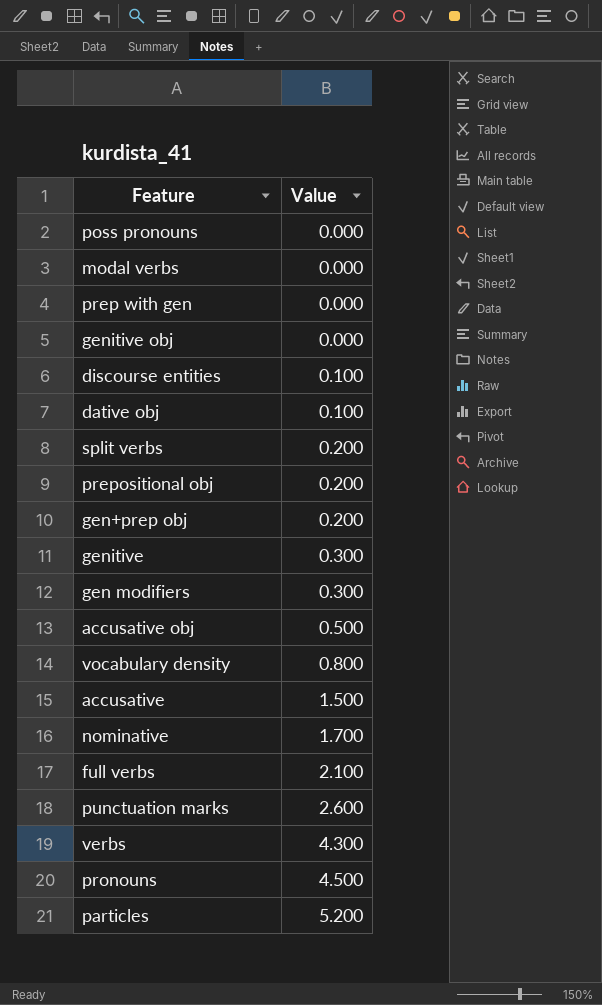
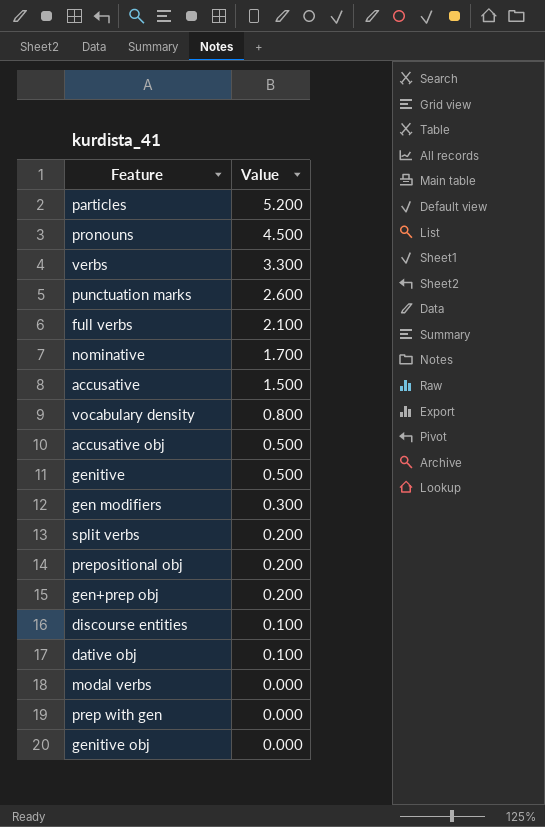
row order: Value ascending -> Value descending
row poss pronouns: 0.000 -> none
verbs | Value: 4.300 -> 3.300
genitive | Value: 0.300 -> 0.500

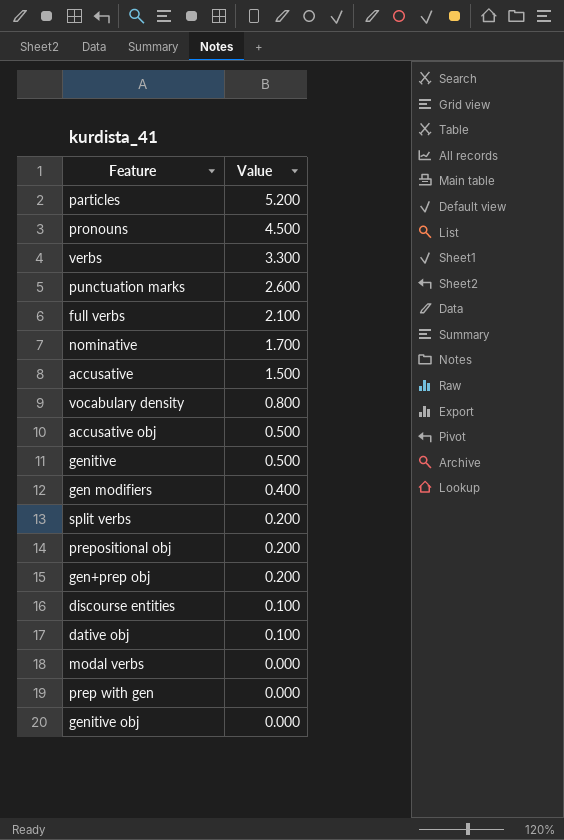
gen modifiers | Value: 0.300 -> 0.400

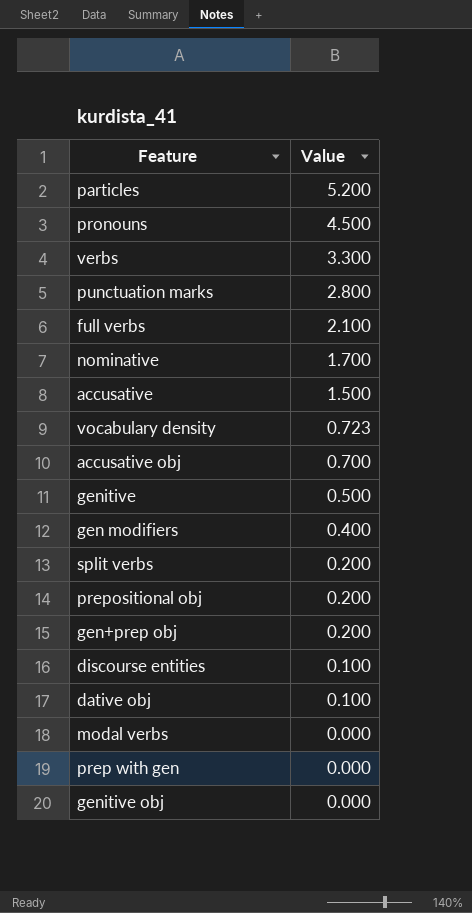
punctuation marks | Value: 2.600 -> 2.800
vocabulary density | Value: 0.800 -> 0.723
accusative obj | Value: 0.500 -> 0.700

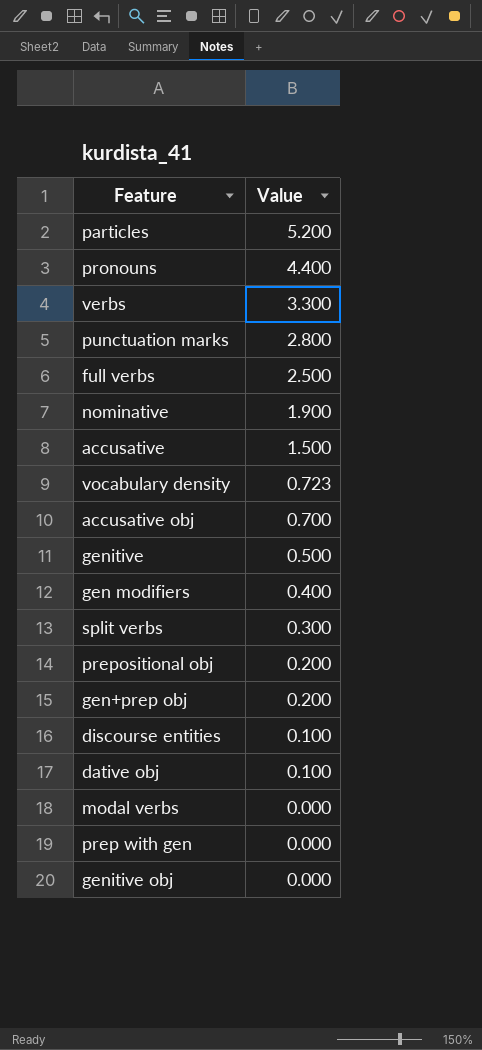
pronouns | Value: 4.500 -> 4.400
full verbs | Value: 2.100 -> 2.500
nominative | Value: 1.700 -> 1.900
split verbs | Value: 0.200 -> 0.300

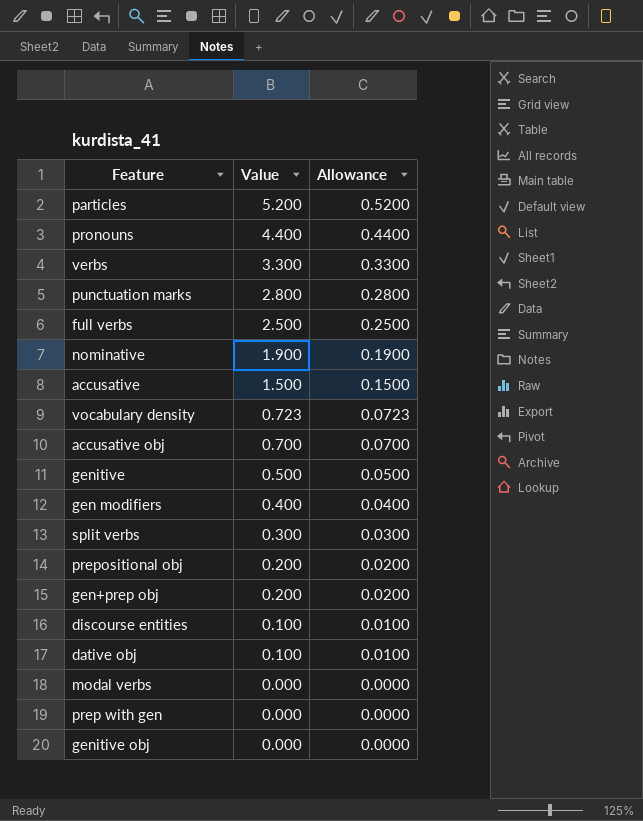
column Allowance | formula: none -> [Value] * 0.1

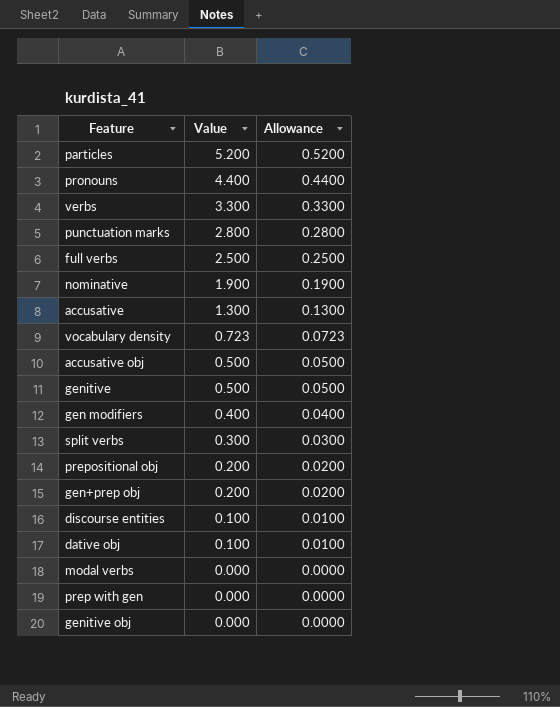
accusative | Value: 1.500 -> 1.300
accusative | Allowance: 0.1500 -> 0.1300
accusative obj | Value: 0.700 -> 0.500
accusative obj | Allowance: 0.0700 -> 0.0500

